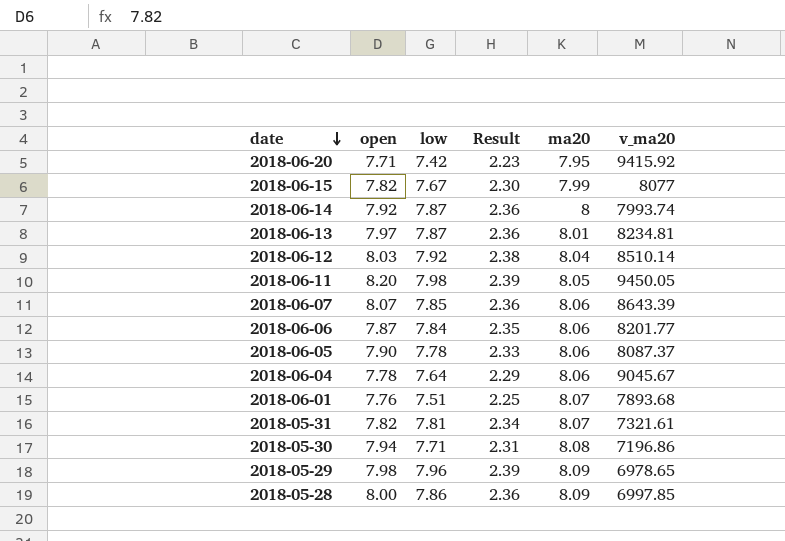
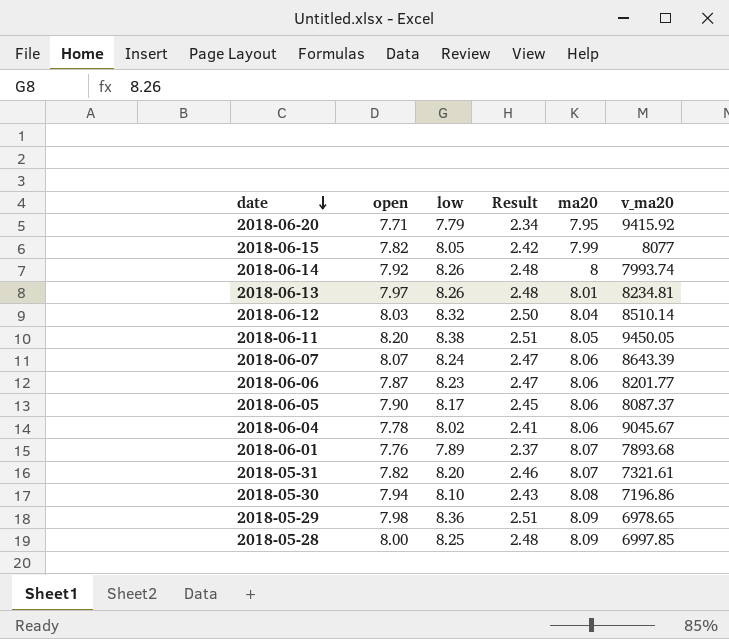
2018-06-20 | low: 7.42 -> 7.79
2018-06-20 | Result: 2.23 -> 2.34
2018-06-15 | low: 7.67 -> 8.05
2018-06-15 | Result: 2.30 -> 2.42
2018-06-14 | low: 7.87 -> 8.26
2018-06-14 | Result: 2.36 -> 2.48
2018-06-13 | low: 7.87 -> 8.26
2018-06-13 | Result: 2.36 -> 2.48
2018-06-12 | low: 7.92 -> 8.32
2018-06-12 | Result: 2.38 -> 2.50
2018-06-11 | low: 7.98 -> 8.38
2018-06-11 | Result: 2.39 -> 2.51
2018-06-07 | low: 7.85 -> 8.24
2018-06-07 | Result: 2.36 -> 2.47
2018-06-06 | low: 7.84 -> 8.23
2018-06-06 | Result: 2.35 -> 2.47
2018-06-05 | low: 7.78 -> 8.17
2018-06-05 | Result: 2.33 -> 2.45
2018-06-04 | low: 7.64 -> 8.02
2018-06-04 | Result: 2.29 -> 2.41
2018-06-01 | low: 7.51 -> 7.89
2018-06-01 | Result: 2.25 -> 2.37
2018-05-31 | low: 7.81 -> 8.20
2018-05-31 | Result: 2.34 -> 2.46
2018-05-30 | low: 7.71 -> 8.10
2018-05-30 | Result: 2.31 -> 2.43
2018-05-29 | low: 7.96 -> 8.36
2018-05-29 | Result: 2.39 -> 2.51
2018-05-28 | low: 7.86 -> 8.25
2018-05-28 | Result: 2.36 -> 2.48

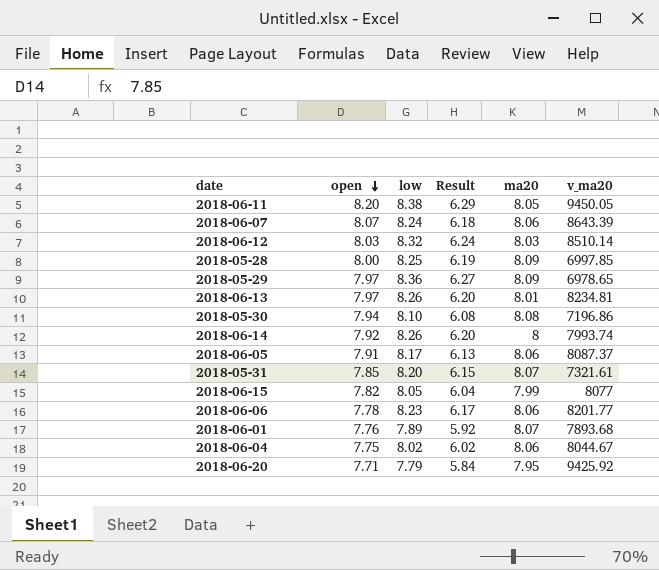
row order: date descending -> open descending
column Result | formula: [low] * 0.3 -> [low] * 0.75
2018-06-12 | ma20: 8.04 -> 8.03
2018-05-29 | open: 7.98 -> 7.97
2018-06-05 | open: 7.90 -> 7.91
2018-05-31 | open: 7.82 -> 7.85
2018-06-06 | open: 7.87 -> 7.78
2018-06-04 | open: 7.78 -> 7.75
2018-06-04 | v_ma20: 9045.67 -> 8044.67
2018-06-20 | v_ma20: 9415.92 -> 9425.92

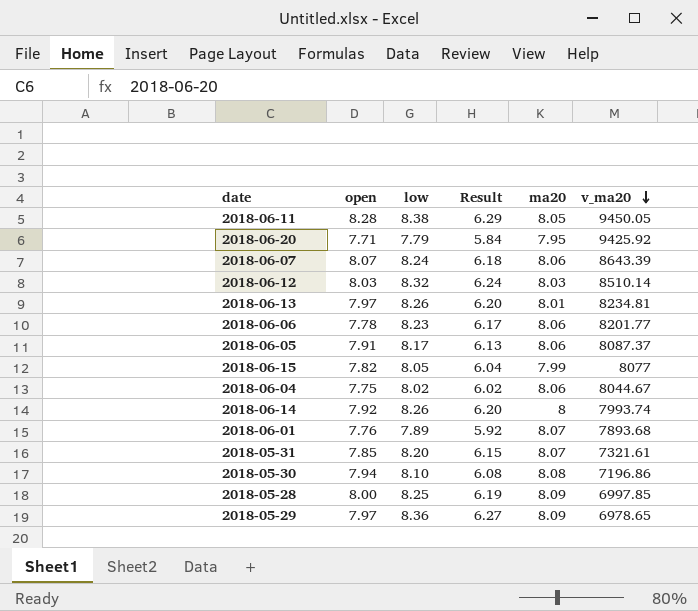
row order: open descending -> v_ma20 descending
2018-06-11 | open: 8.20 -> 8.28

